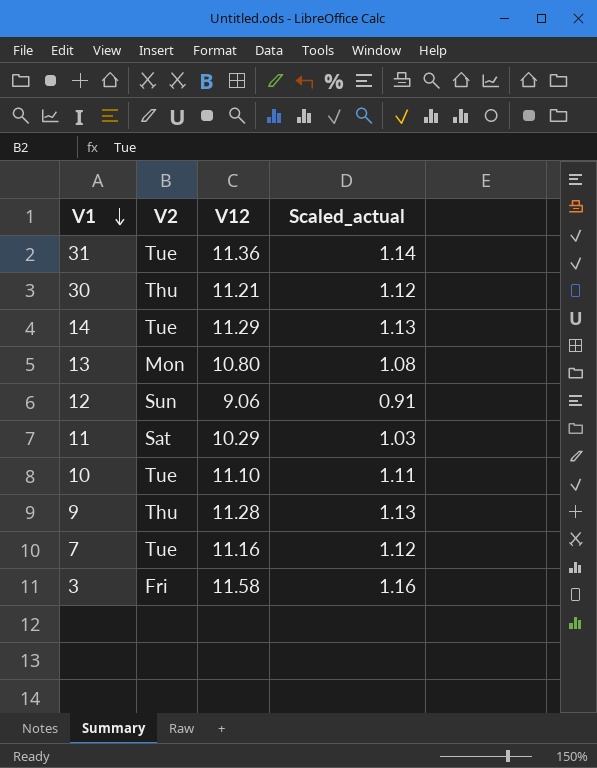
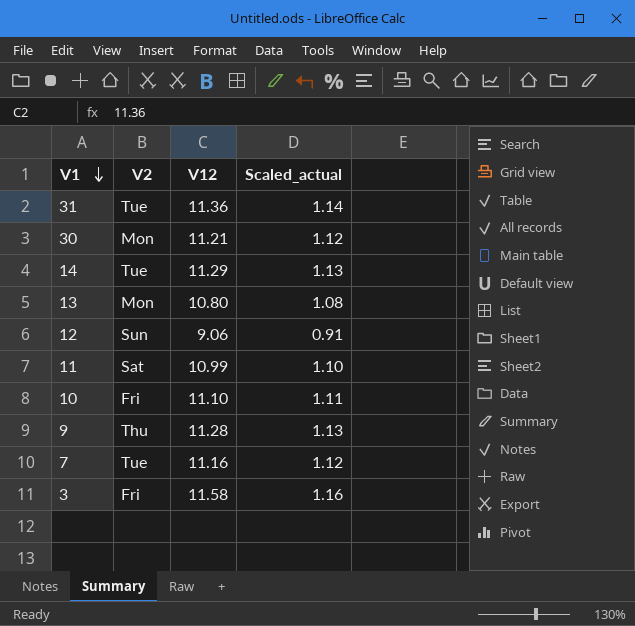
30 | V2: Thu -> Mon
11 | V12: 10.29 -> 10.99
11 | Scaled_actual: 1.03 -> 1.10
10 | V2: Tue -> Fri

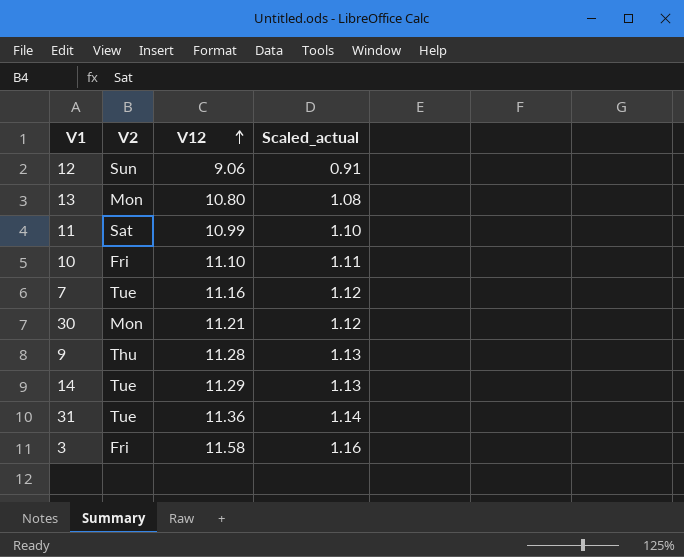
row order: V1 descending -> V12 ascending

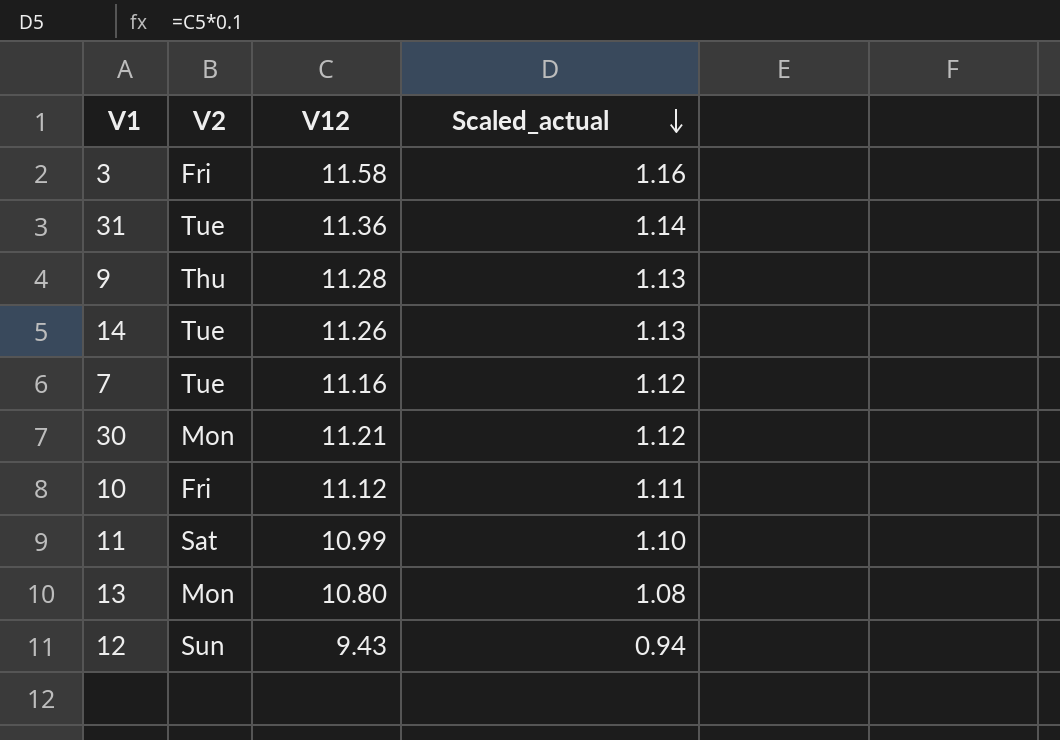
row order: V12 ascending -> Scaled_actual descending
14 | V12: 11.29 -> 11.26
10 | V12: 11.10 -> 11.12
12 | V12: 9.06 -> 9.43
12 | Scaled_actual: 0.91 -> 0.94

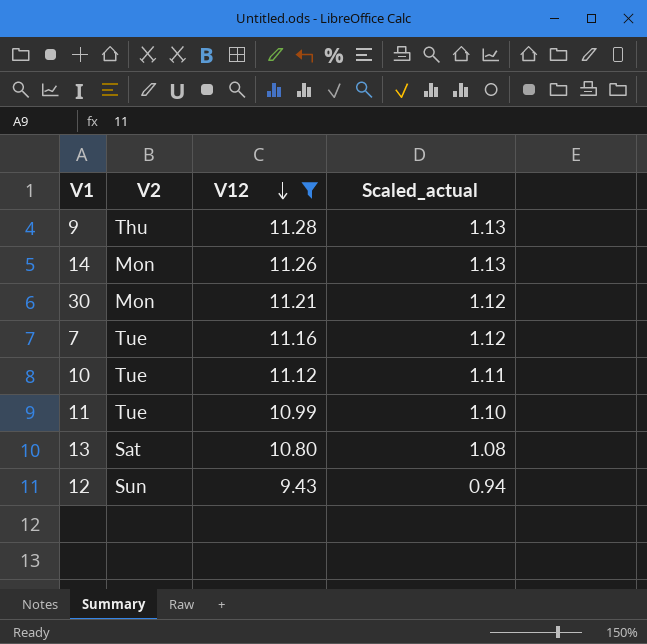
filter: none -> V12 <= 11.28
row order: Scaled_actual descending -> V12 descending
14 | V2: Tue -> Mon
10 | V2: Fri -> Tue
11 | V2: Sat -> Tue
13 | V2: Mon -> Sat

